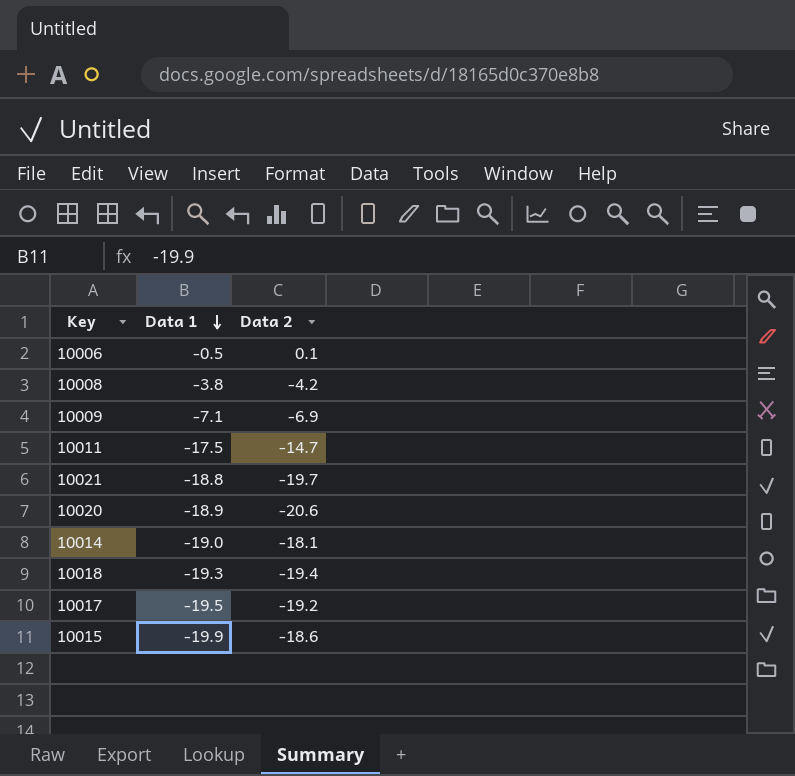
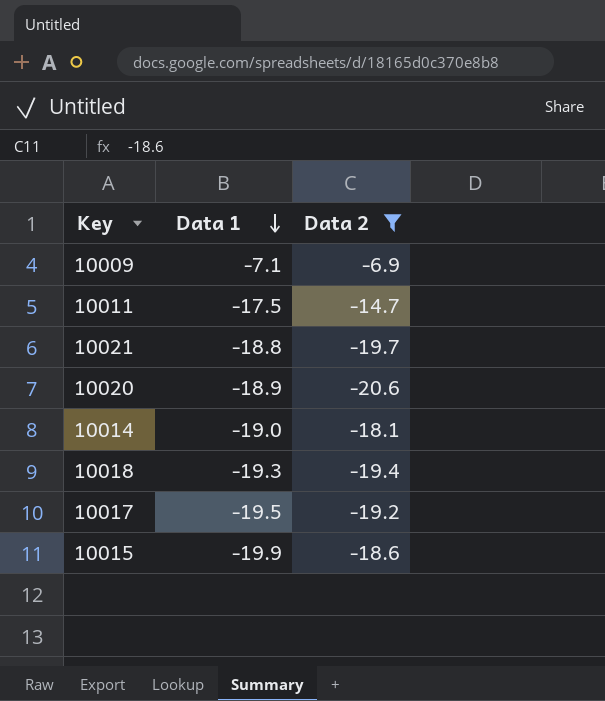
filter: none -> Data 2 <= -6.9

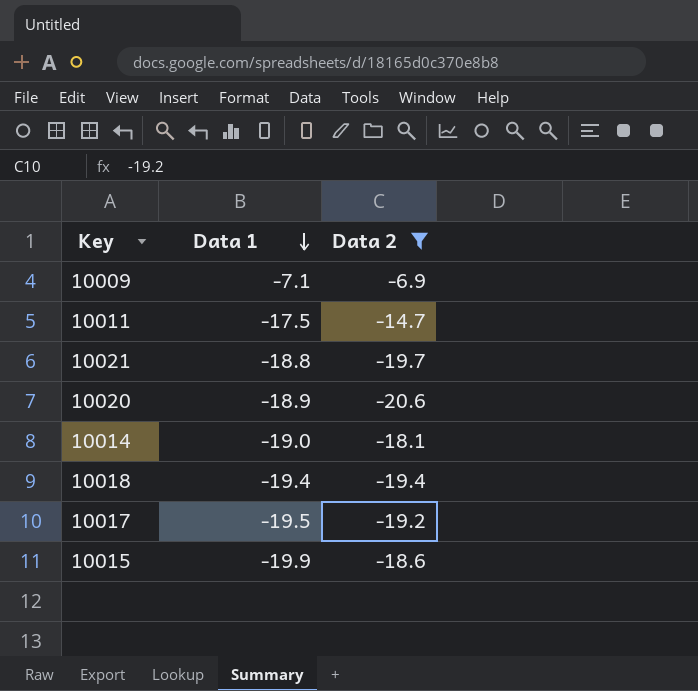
10018 | Data 1: -19.3 -> -19.4

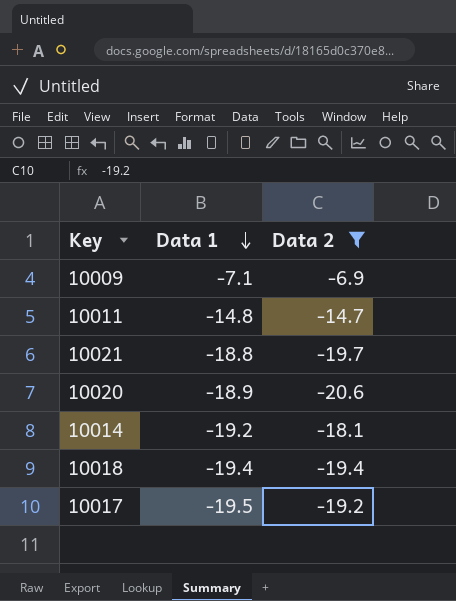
row 10015: -19.9 | -18.6 -> none
10011 | Data 1: -17.5 -> -14.8
10014 | Data 1: -19.0 -> -19.2

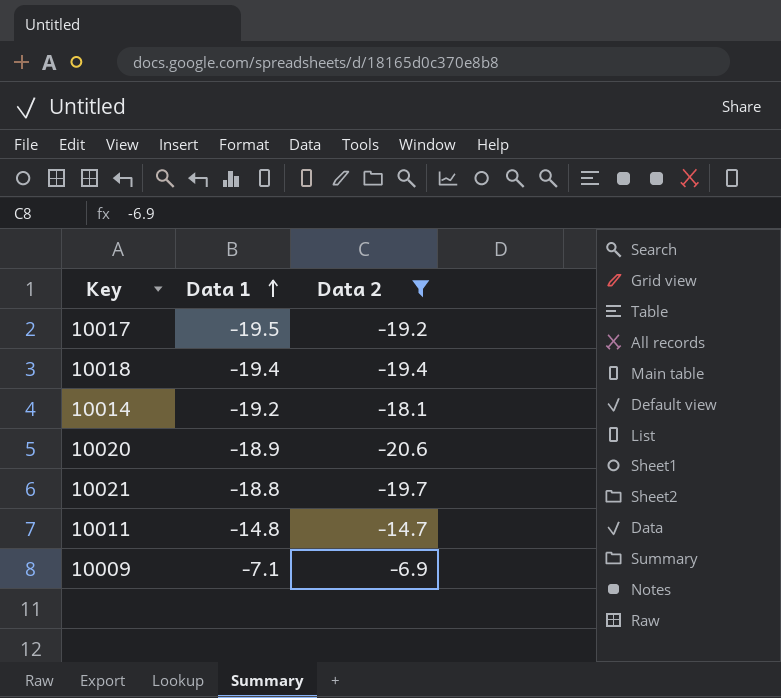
row order: Data 1 descending -> Data 1 ascending

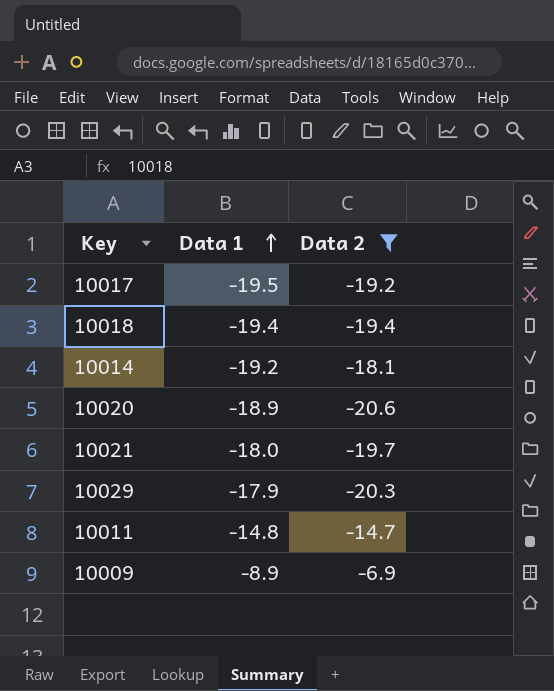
10021 | Data 1: -18.8 -> -18.0
row 10029: none -> -17.9 | -20.3
10009 | Data 1: -7.1 -> -8.9

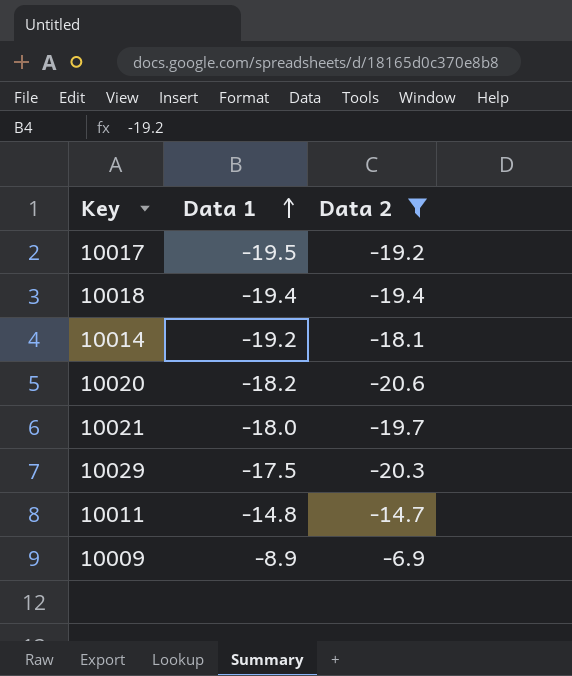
10020 | Data 1: -18.9 -> -18.2
10029 | Data 1: -17.9 -> -17.5

